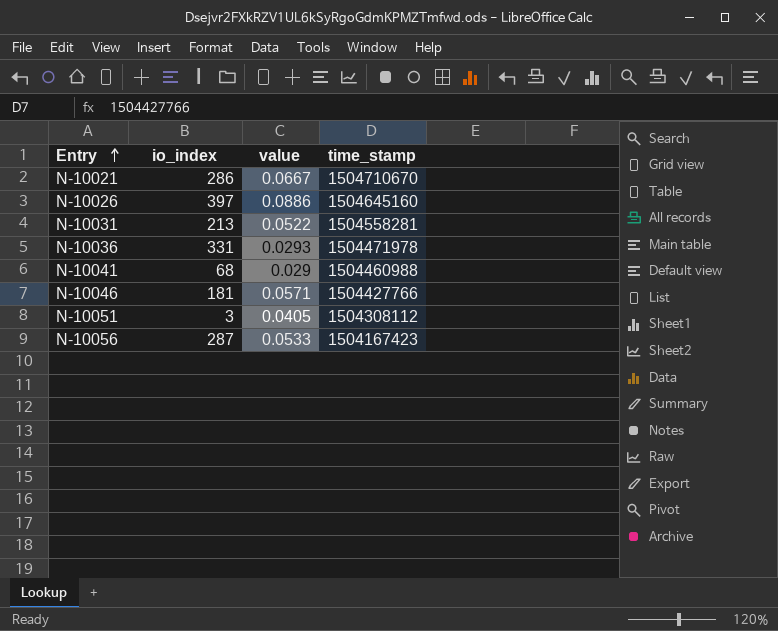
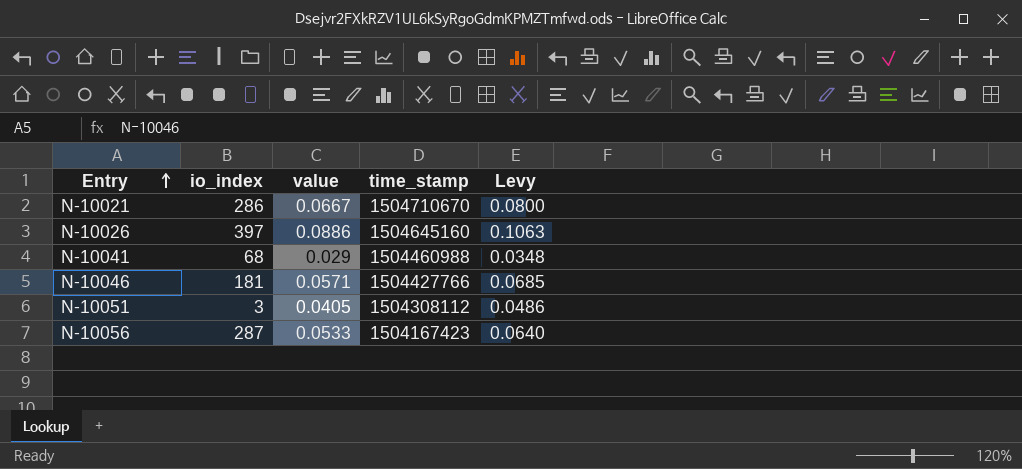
column Levy | formula: none -> [value] * 1.2
row N-10031: 213 | 0.0522 | 1504558281 -> none
row N-10036: 331 | 0.0293 | 1504471978 -> none

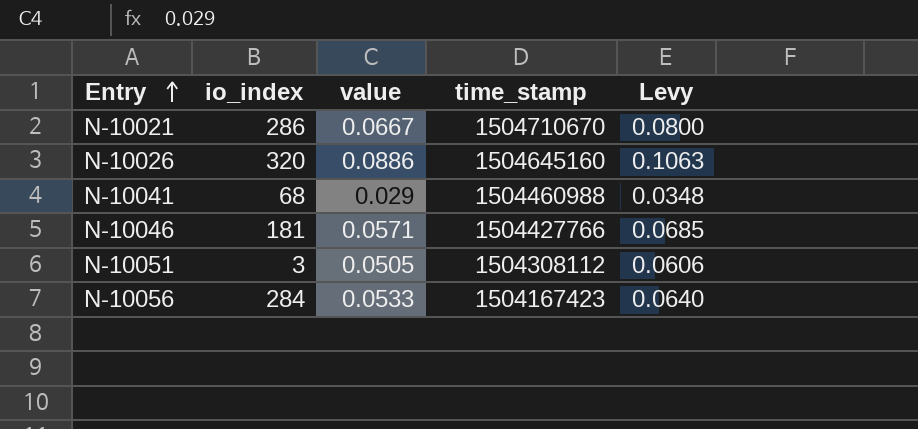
N-10026 | io_index: 397 -> 320
N-10051 | value: 0.0405 -> 0.0505
N-10051 | Levy: 0.0486 -> 0.0606
N-10056 | io_index: 287 -> 284

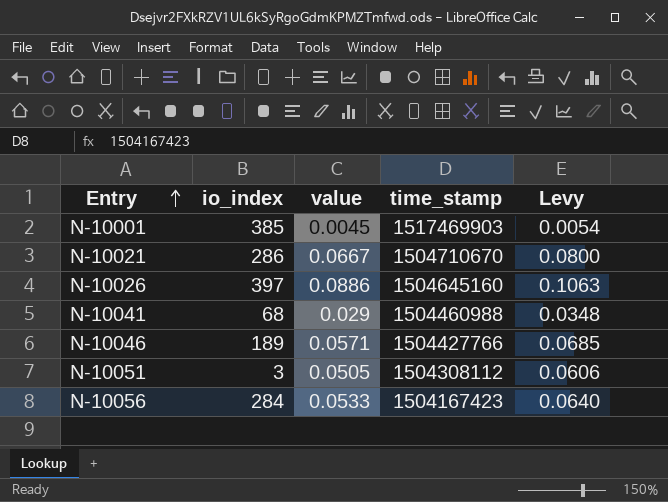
row N-10001: none -> 385 | 0.0045 | 1517469903 | 0.0054
N-10026 | io_index: 320 -> 397
N-10046 | io_index: 181 -> 189

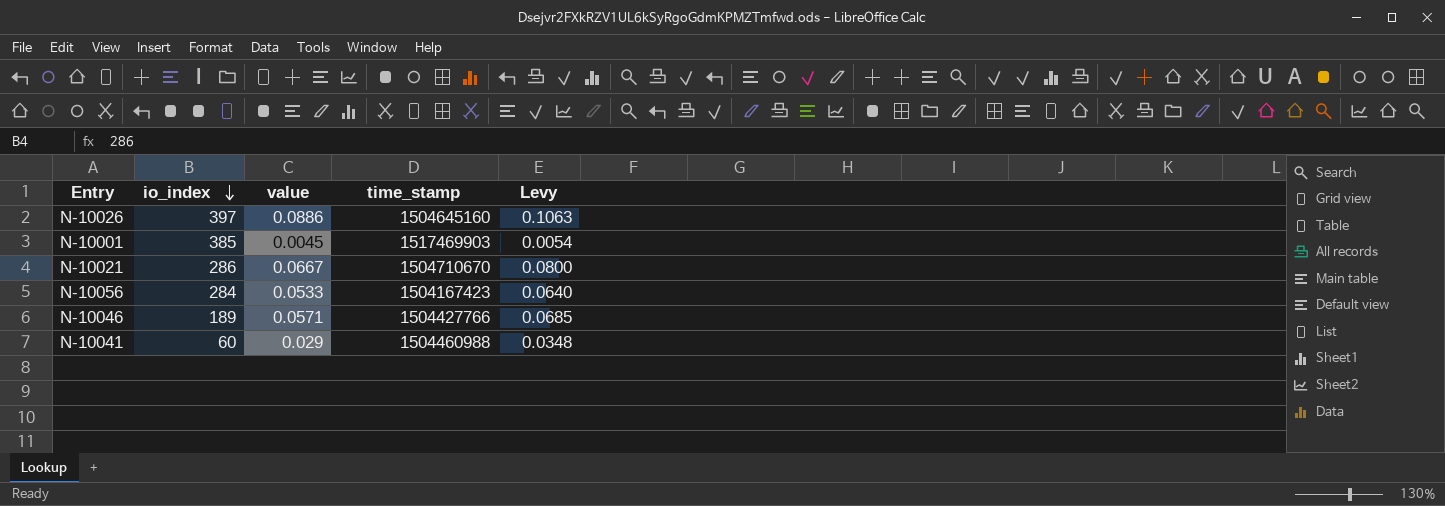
row order: Entry ascending -> io_index descending
row N-10051: 3 | 0.0505 | 1504308112 | 0.0606 -> none
N-10041 | io_index: 68 -> 60

